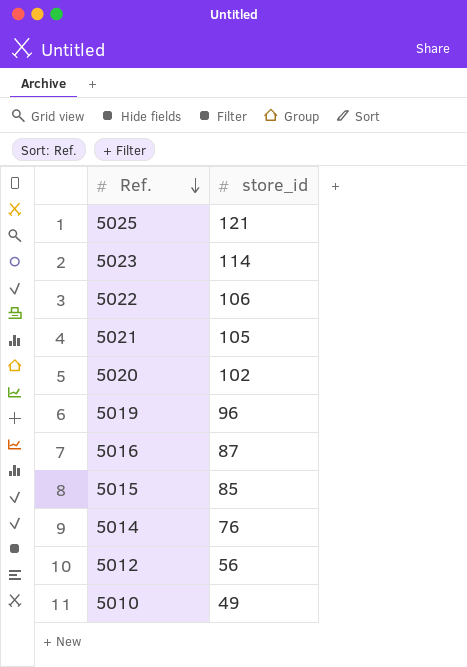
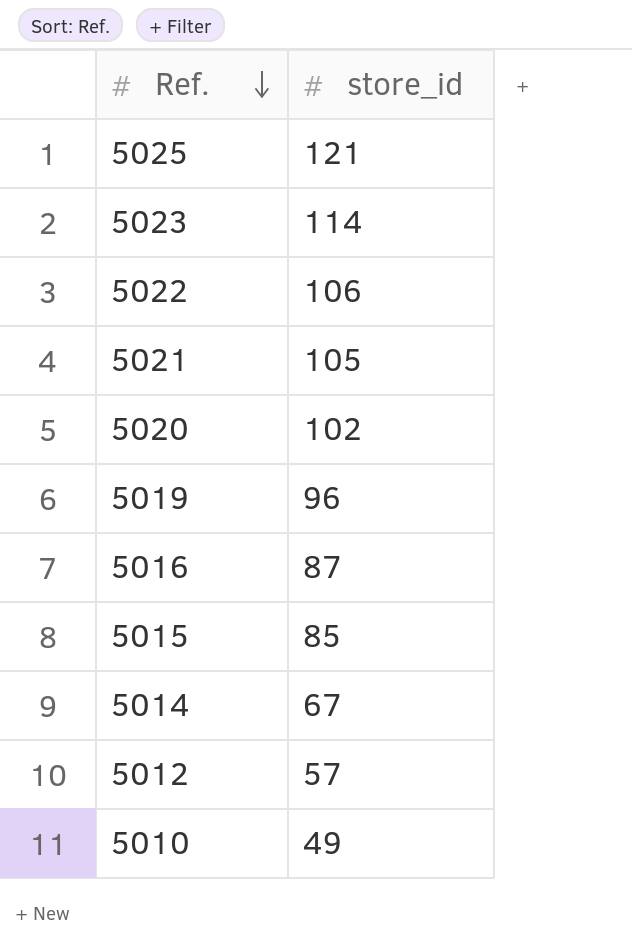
5014 | store_id: 76 -> 67
5012 | store_id: 56 -> 57

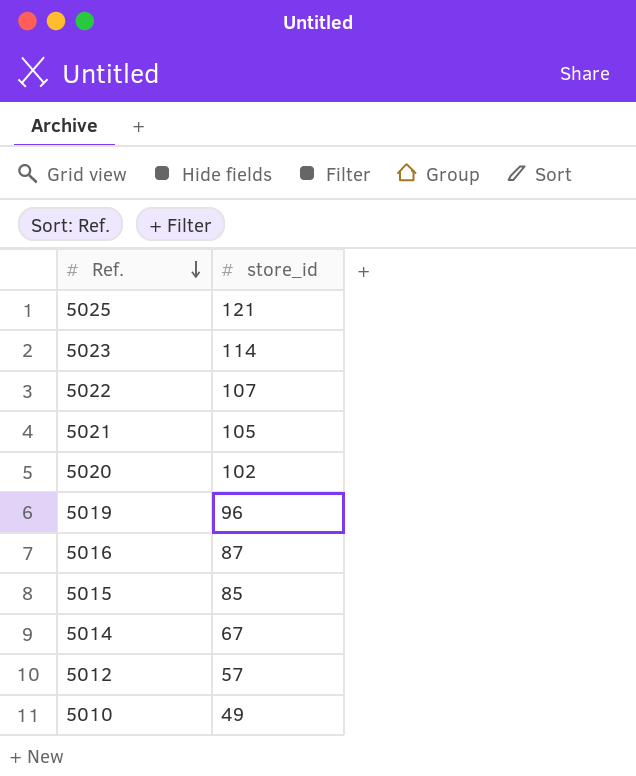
5022 | store_id: 106 -> 107

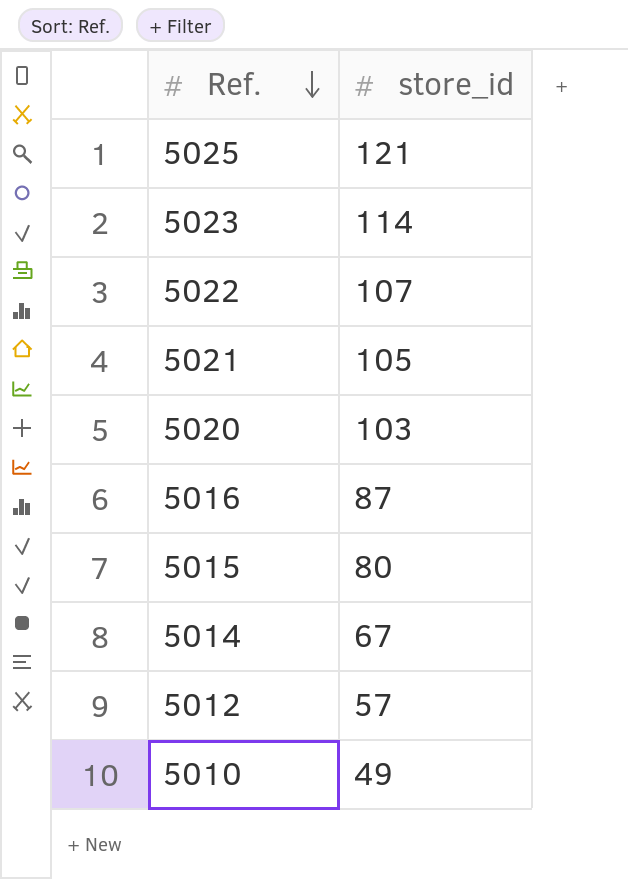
row 5019: 96 -> none
5020 | store_id: 102 -> 103
5015 | store_id: 85 -> 80

